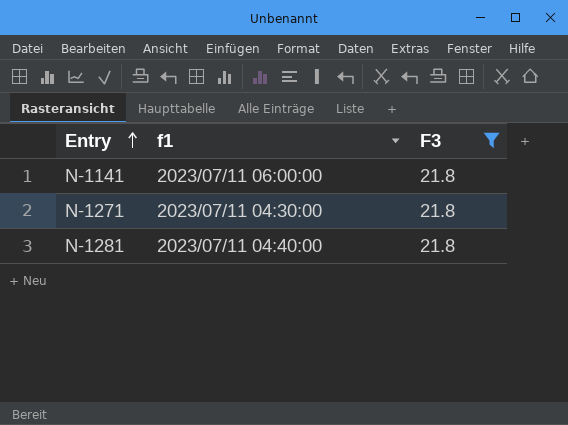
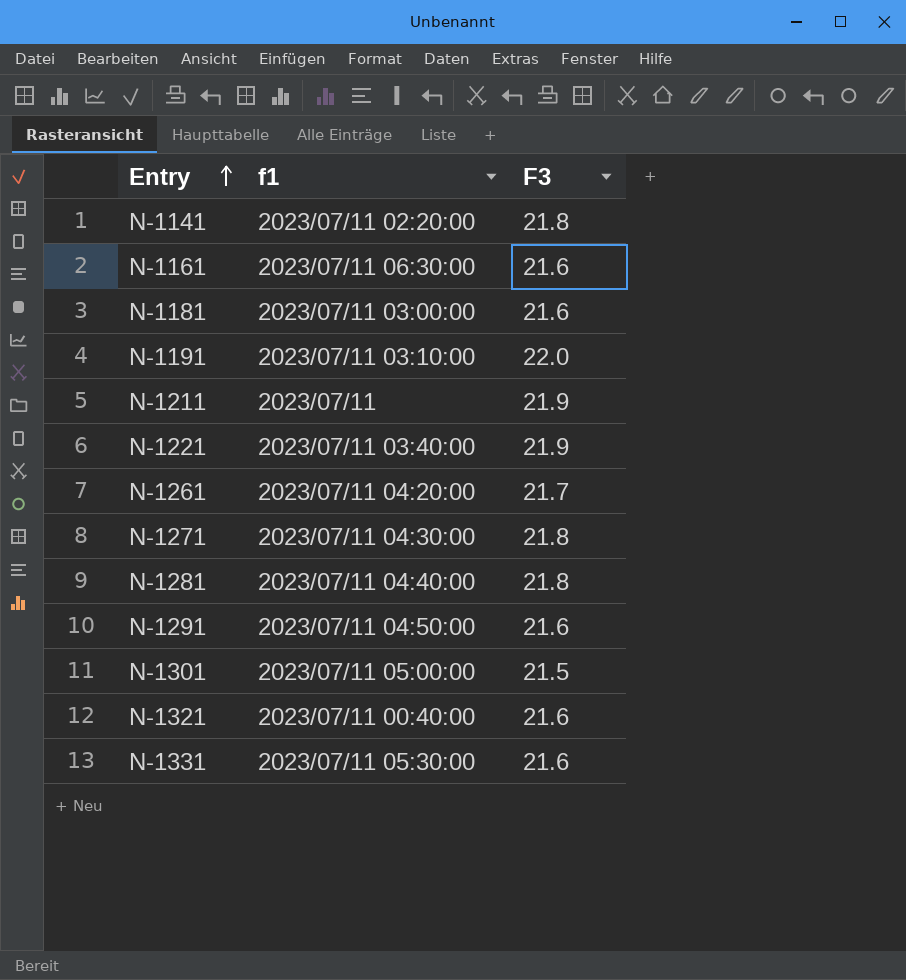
filter: F3 = 21.8 -> none
N-1141 | f1: 2023/07/11 06:00:00 -> 2023/07/11 02:20:00

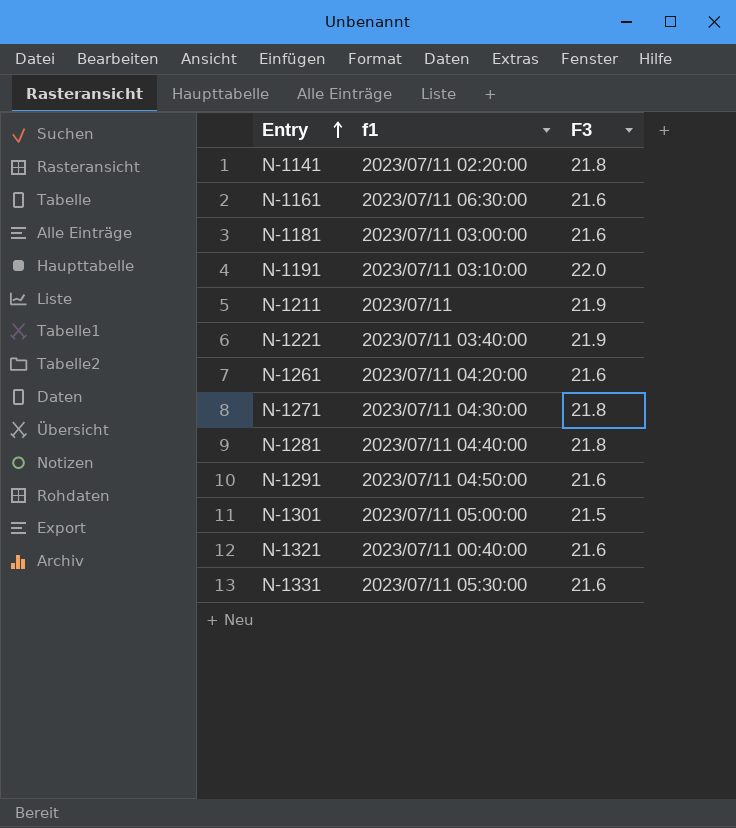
N-1261 | F3: 21.7 -> 21.6

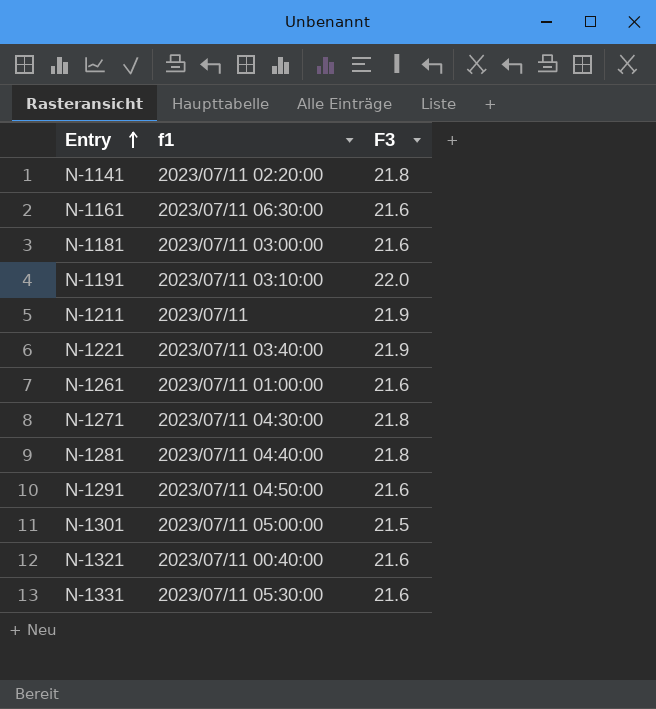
N-1261 | f1: 2023/07/11 04:20:00 -> 2023/07/11 01:00:00

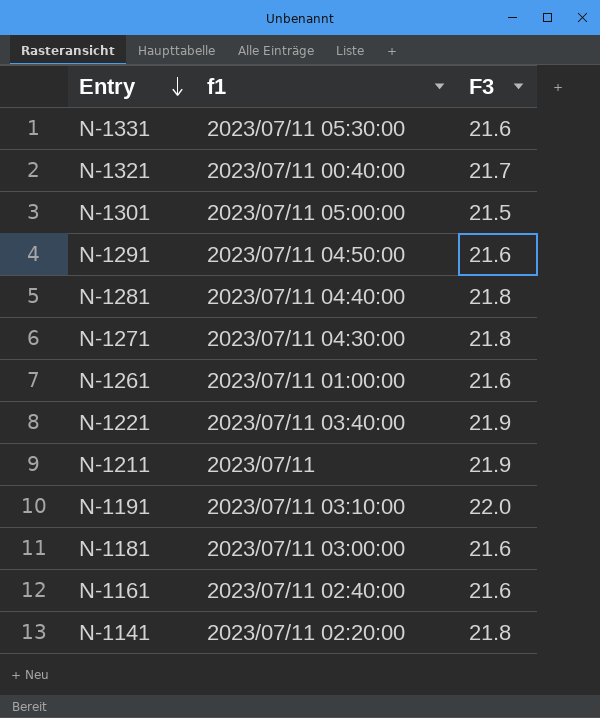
row order: Entry ascending -> Entry descending
N-1321 | F3: 21.6 -> 21.7
N-1161 | f1: 2023/07/11 06:30:00 -> 2023/07/11 02:40:00

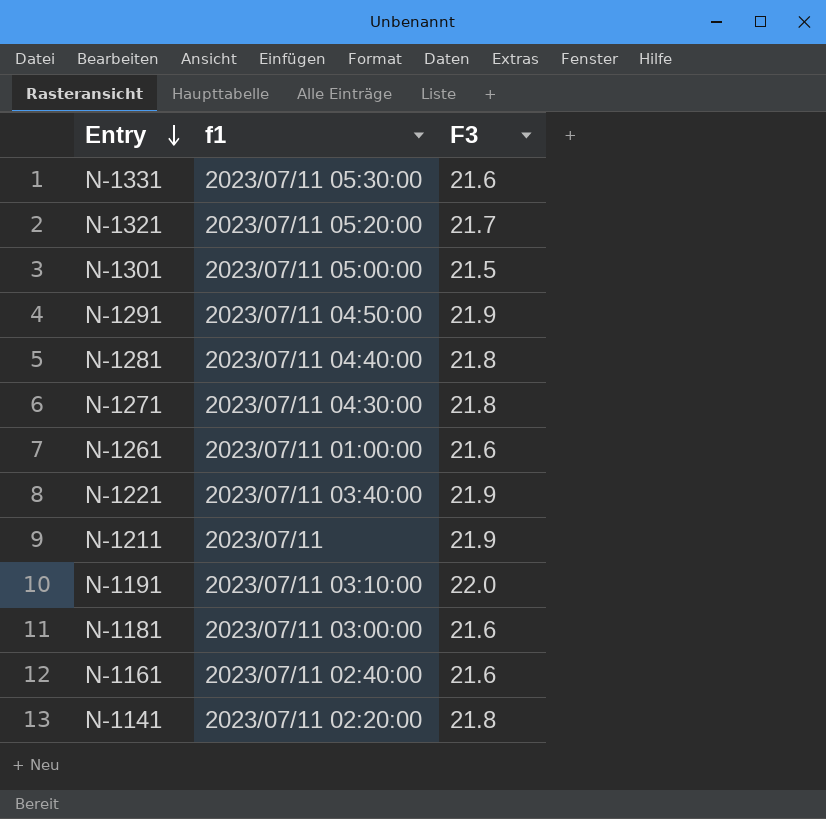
N-1321 | f1: 2023/07/11 00:40:00 -> 2023/07/11 05:20:00
N-1291 | F3: 21.6 -> 21.9

